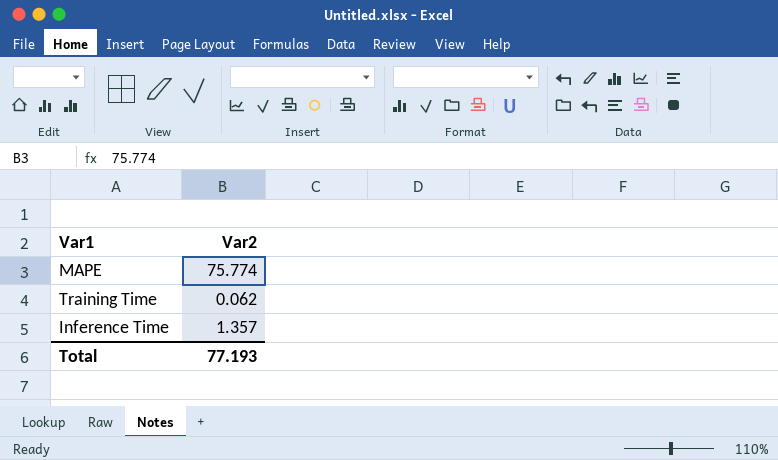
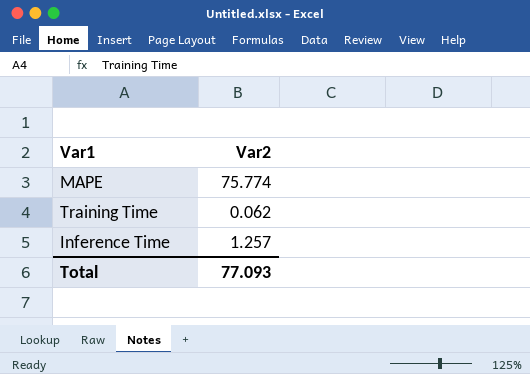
Inference Time | Var2: 1.357 -> 1.257
Total | Var2: 77.193 -> 77.093

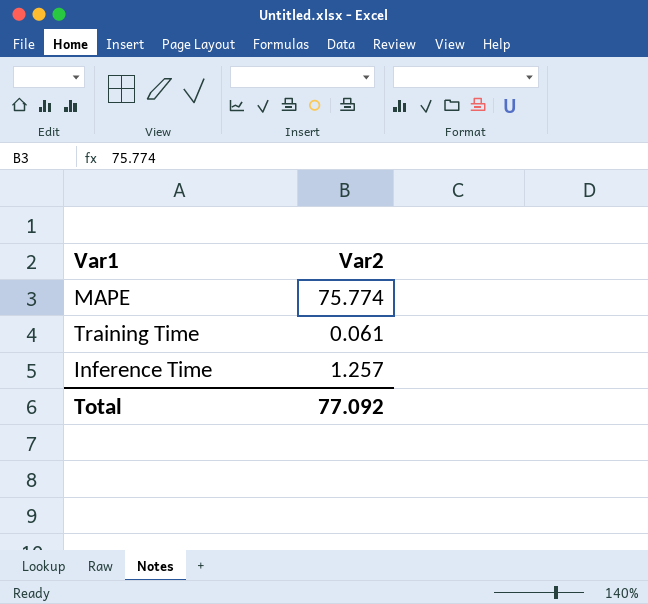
Training Time | Var2: 0.062 -> 0.061
Total | Var2: 77.093 -> 77.092

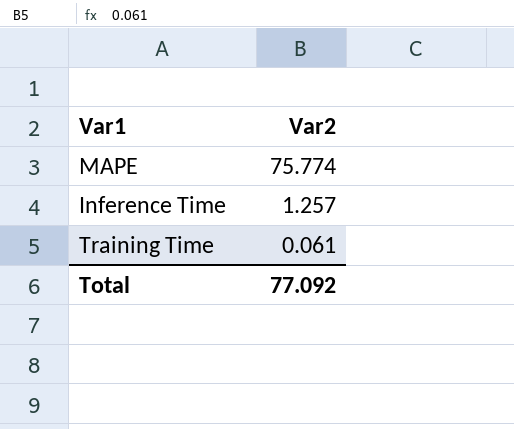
row order: none -> Var2 descending

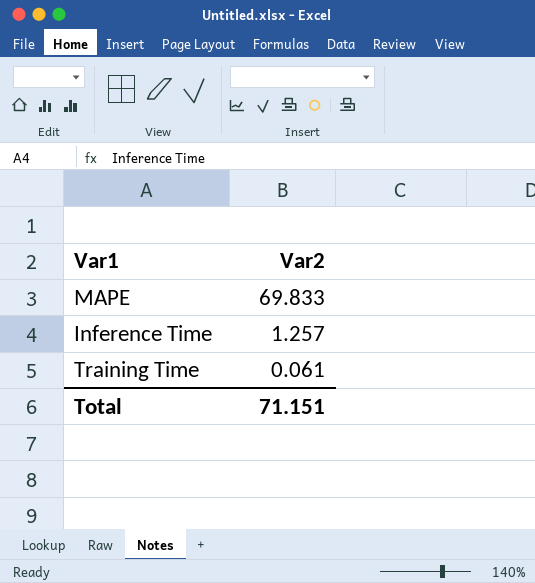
MAPE | Var2: 75.774 -> 69.833
Total | Var2: 77.092 -> 71.151

